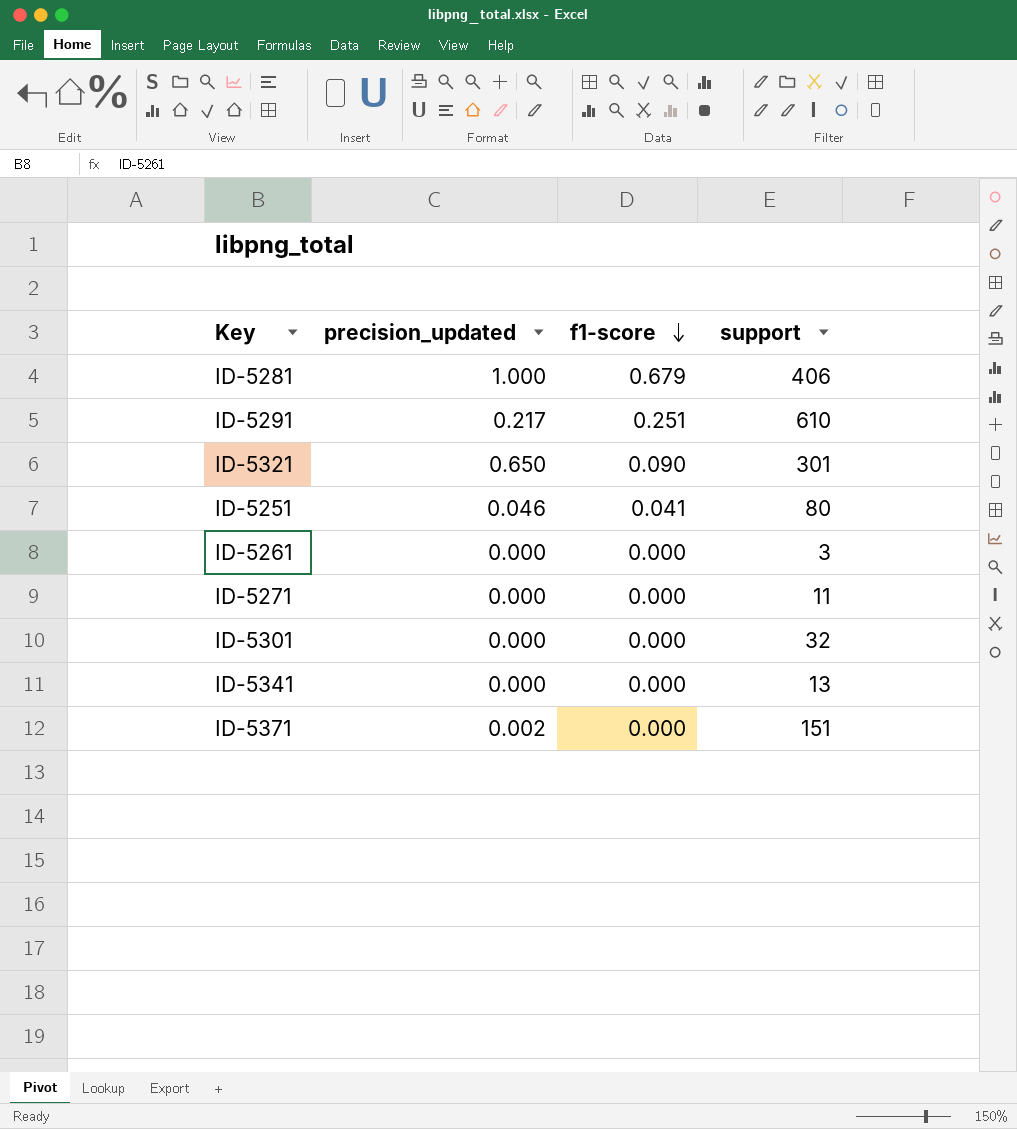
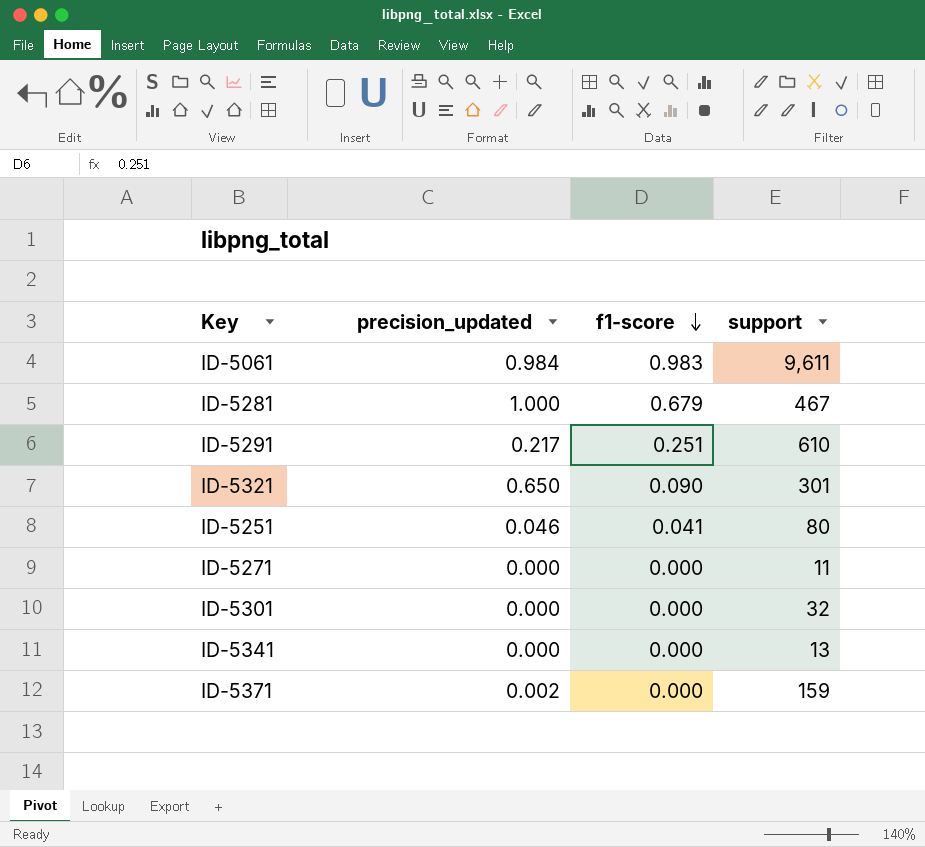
row ID-5261: 0.000 | 0.000 | 3 -> none
row ID-5061: none -> 0.984 | 0.983 | 9,611
ID-5281 | support: 406 -> 467
ID-5371 | support: 151 -> 159

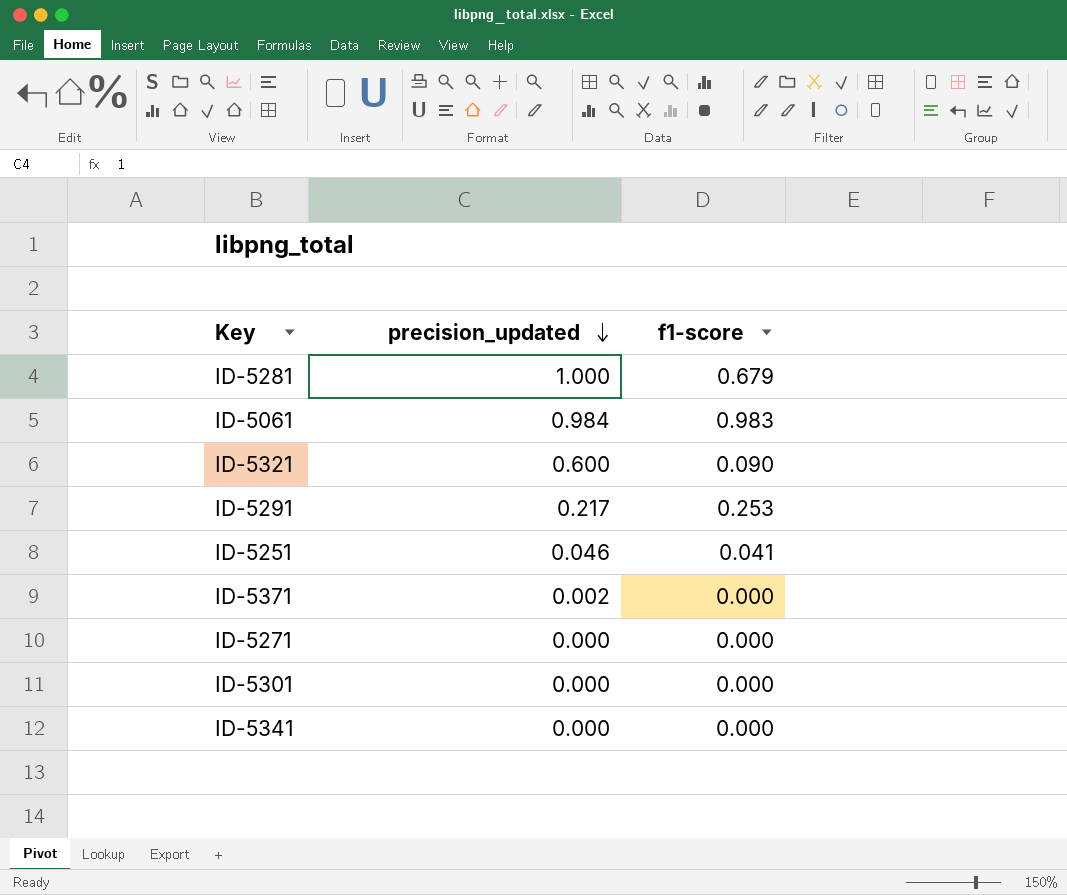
row order: f1-score descending -> precision_updated descending
column support | position: 4 -> none
ID-5321 | precision_updated: 0.650 -> 0.600
ID-5291 | f1-score: 0.251 -> 0.253

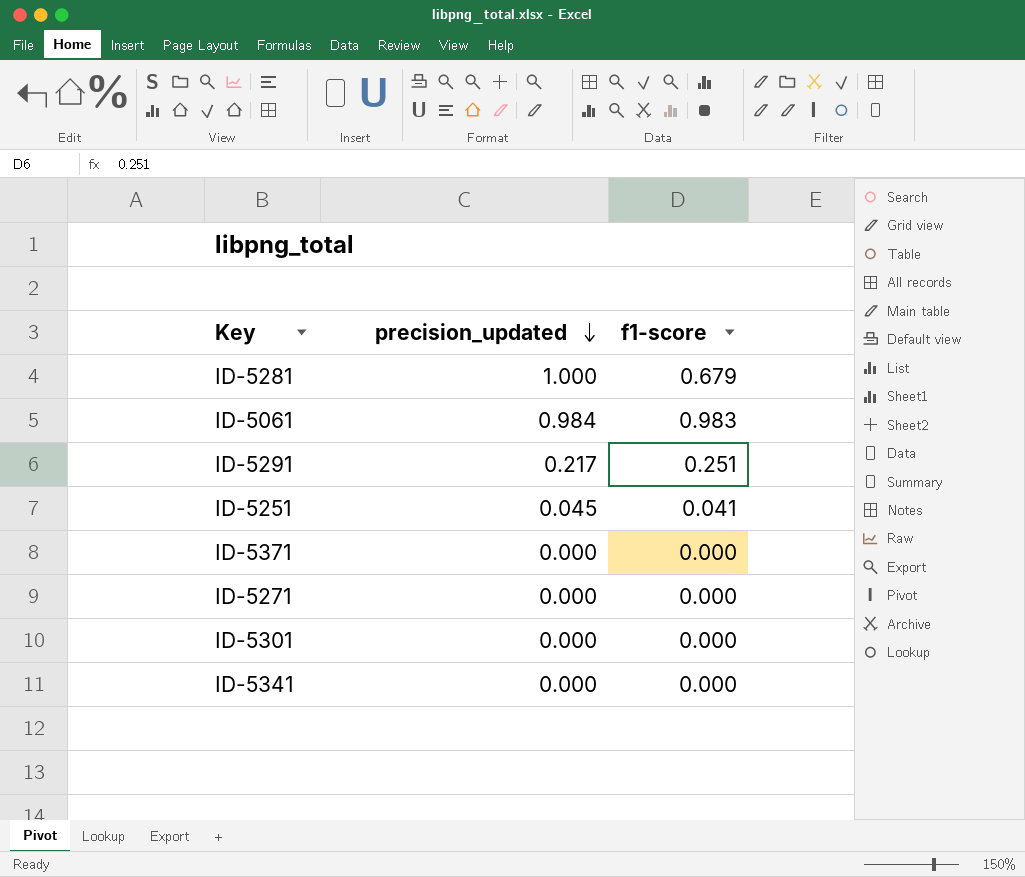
row ID-5321: 0.600 | 0.090 -> none
ID-5291 | f1-score: 0.253 -> 0.251
ID-5251 | precision_updated: 0.046 -> 0.045
ID-5371 | precision_updated: 0.002 -> 0.000

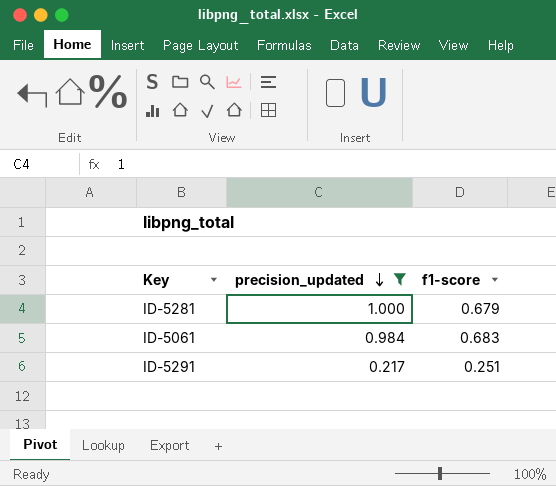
filter: none -> precision_updated >= 0.217
ID-5061 | f1-score: 0.983 -> 0.683

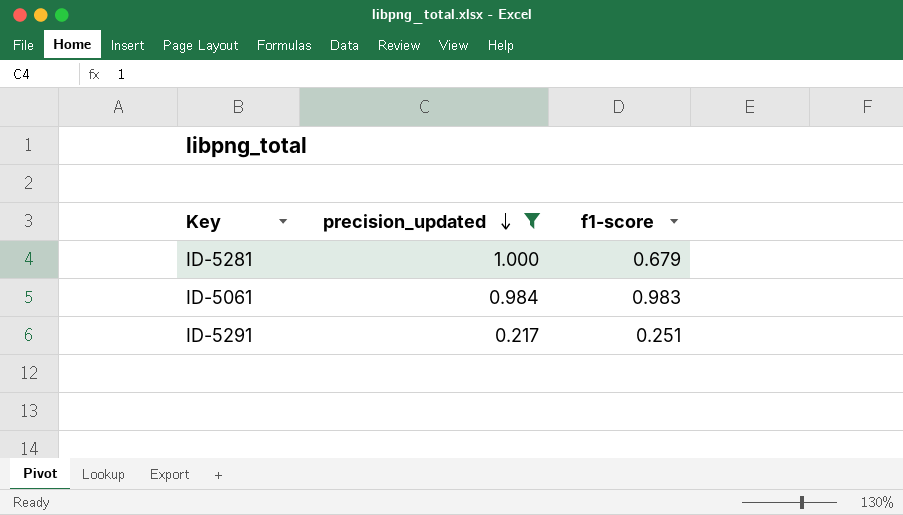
ID-5061 | f1-score: 0.683 -> 0.983

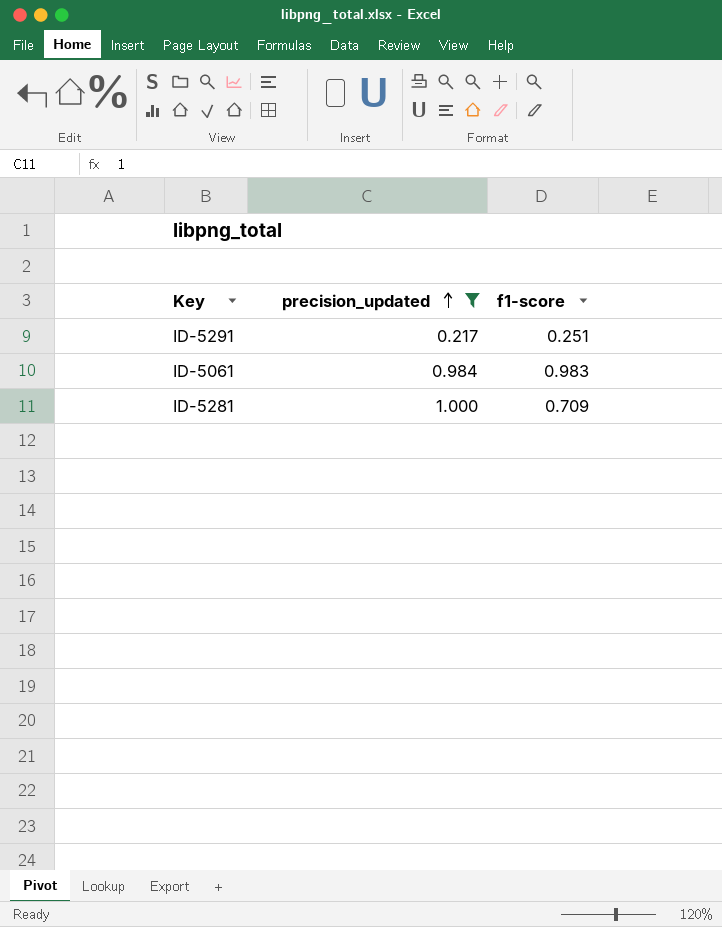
row order: precision_updated descending -> precision_updated ascending
ID-5281 | f1-score: 0.679 -> 0.709

